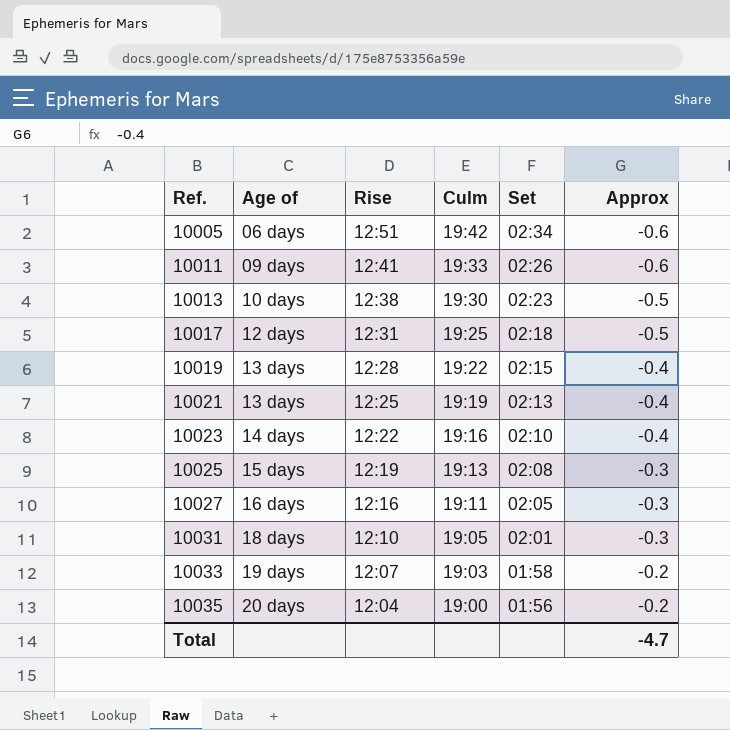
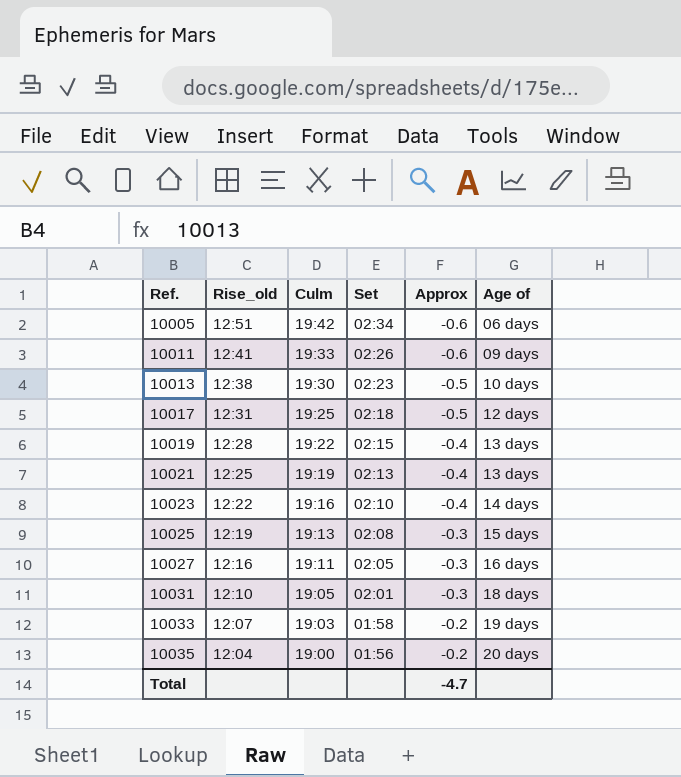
column name: Rise -> Rise_old
column Age of | position: 2 -> 6

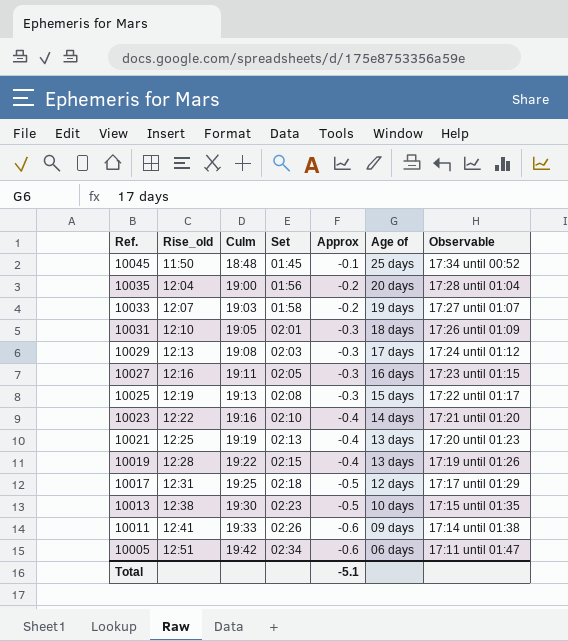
row order: Ref. ascending -> Ref. descending
column Observable | position: none -> 7
row 10045: none -> 11:50 | 18:48 | 01:45 | -0.1 | 25 days | 17:34 until 00:52
row 10029: none -> 12:13 | 19:08 | 02:03 | -0.3 | 17 days | 17:24 until 01:12
Total | Approx: -4.7 -> -5.1

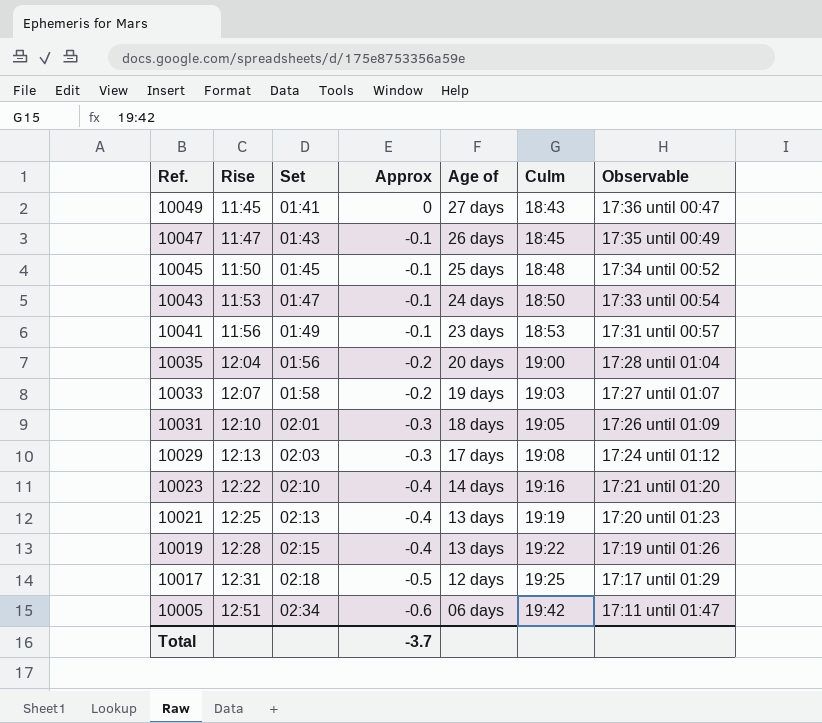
column name: Rise_old -> Rise
column Culm | position: 3 -> 6
row 10027: 12:16 | 19:11 | 02:05 | -0.3 | 16 days | 17:23 until 01:15 -> none
row 10025: 12:19 | 19:13 | 02:08 | -0.3 | 15 days | 17:22 until 01:17 -> none
row 10013: 12:38 | 19:30 | 02:23 | -0.5 | 10 days | 17:15 until 01:35 -> none
row 10011: 12:41 | 19:33 | 02:26 | -0.6 | 09 days | 17:14 until 01:38 -> none
row 10049: none -> 11:45 | 01:41 | 0 | 27 days | 18:43 | 17:36 until 00:47
row 10047: none -> 11:47 | 01:43 | -0.1 | 26 days | 18:45 | 17:35 until 00:49
row 10043: none -> 11:53 | 01:47 | -0.1 | 24 days | 18:50 | 17:33 until 00:54
row 10041: none -> 11:56 | 01:49 | -0.1 | 23 days | 18:53 | 17:31 until 00:57
Total | Approx: -5.1 -> -3.7

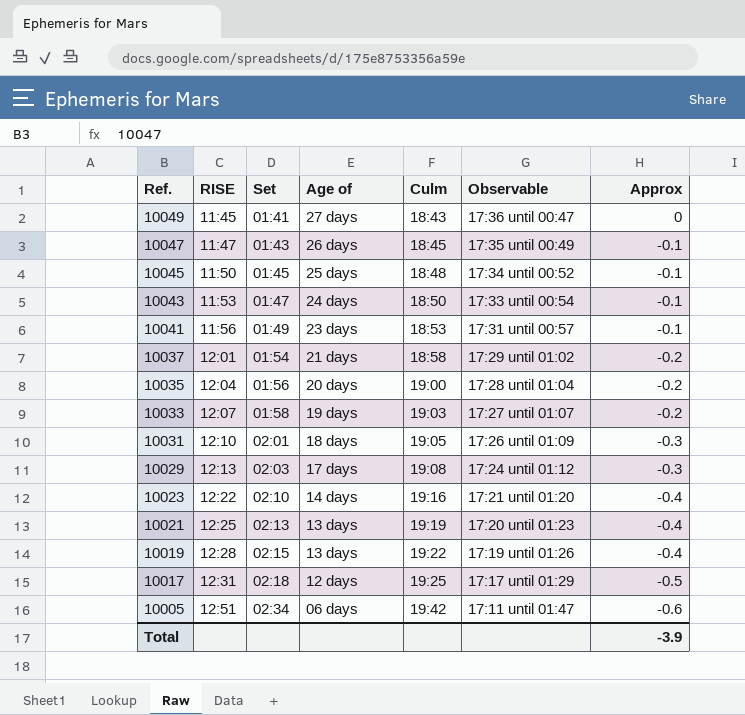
column name: Rise -> RISE
column Approx | position: 4 -> 7
row 10037: none -> 12:01 | 01:54 | 21 days | 18:58 | 17:29 until 01:02 | -0.2
Total | Approx: -3.7 -> -3.9

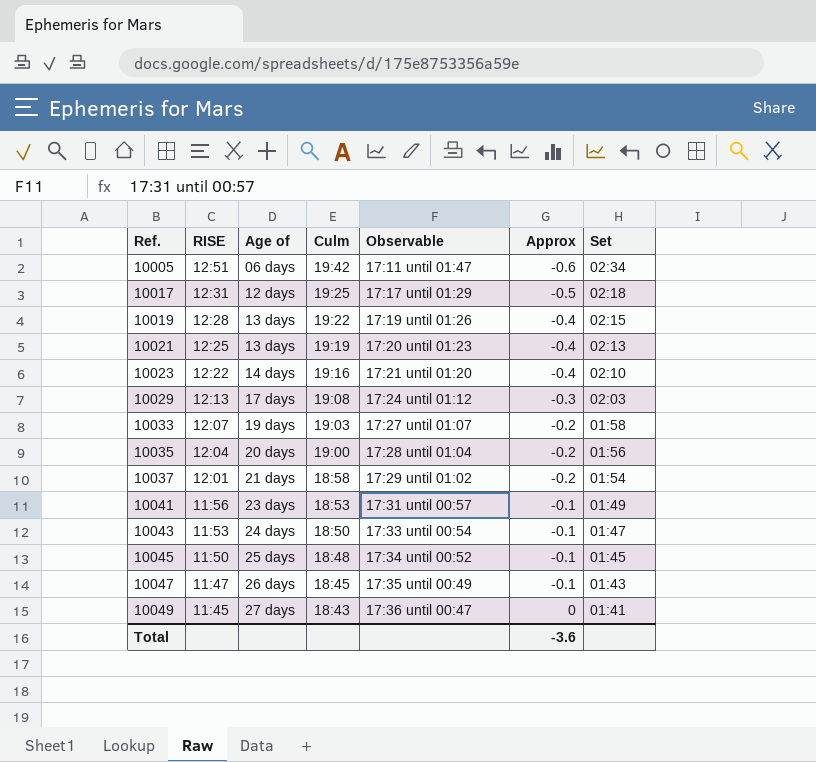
row order: Ref. descending -> Ref. ascending
column Set | position: 3 -> 7
row 10031: 12:10 | 02:01 | 18 days | 19:05 | 17:26 until 01:09 | -0.3 -> none
Total | Approx: -3.9 -> -3.6

